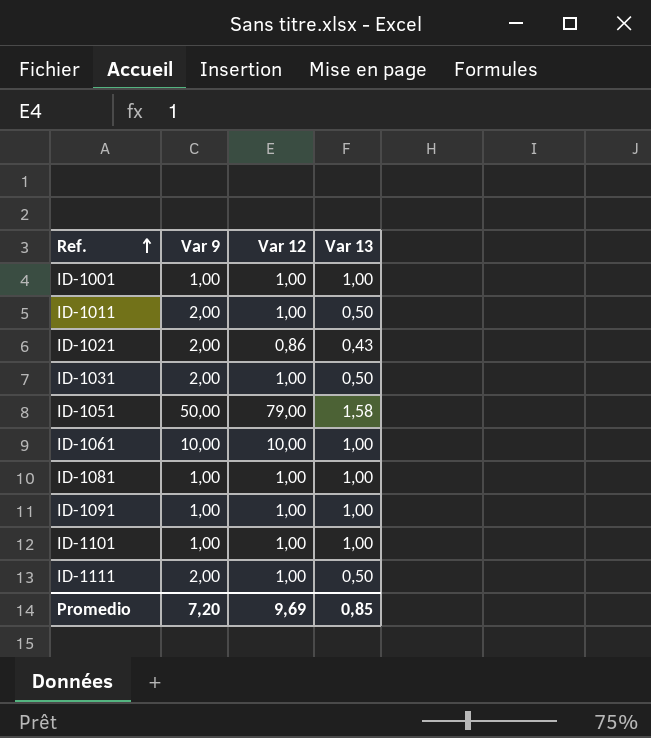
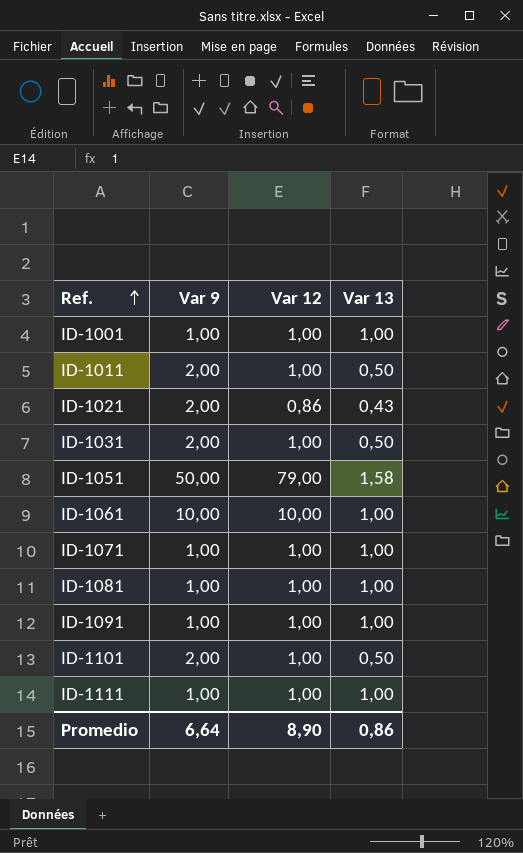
row ID-1071: none -> 1,00 | 1,00 | 1,00
ID-1101 | Var 9: 1,00 -> 2,00
ID-1101 | Var 13: 1,00 -> 0,50
ID-1111 | Var 9: 2,00 -> 1,00
ID-1111 | Var 13: 0,50 -> 1,00
Promedio | Var 9: 7,20 -> 6,64
Promedio | Var 12: 9,69 -> 8,90
Promedio | Var 13: 0,85 -> 0,86

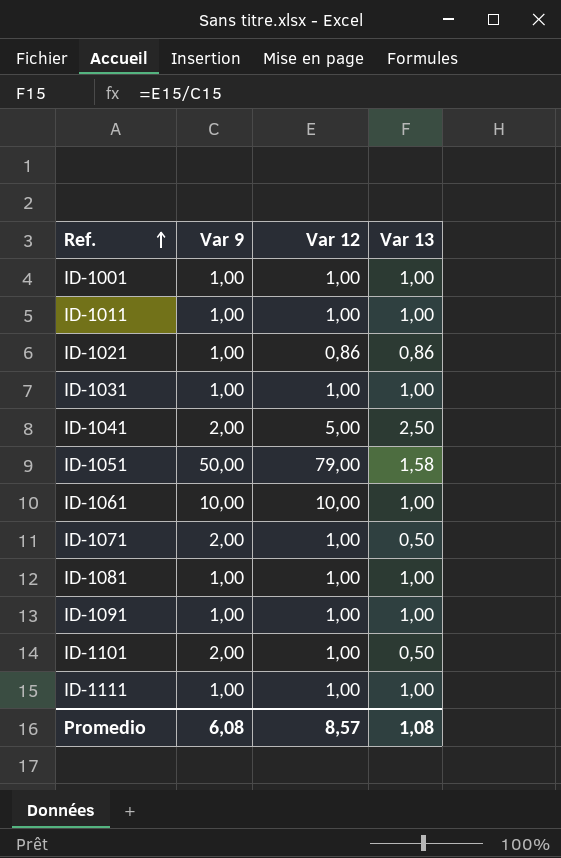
ID-1011 | Var 9: 2,00 -> 1,00
ID-1011 | Var 13: 0,50 -> 1,00
ID-1021 | Var 9: 2,00 -> 1,00
ID-1021 | Var 13: 0,43 -> 0,86
ID-1031 | Var 9: 2,00 -> 1,00
ID-1031 | Var 13: 0,50 -> 1,00
row ID-1041: none -> 2,00 | 5,00 | 2,50
ID-1071 | Var 9: 1,00 -> 2,00
ID-1071 | Var 13: 1,00 -> 0,50
Promedio | Var 9: 6,64 -> 6,08
Promedio | Var 12: 8,90 -> 8,57
Promedio | Var 13: 0,86 -> 1,08

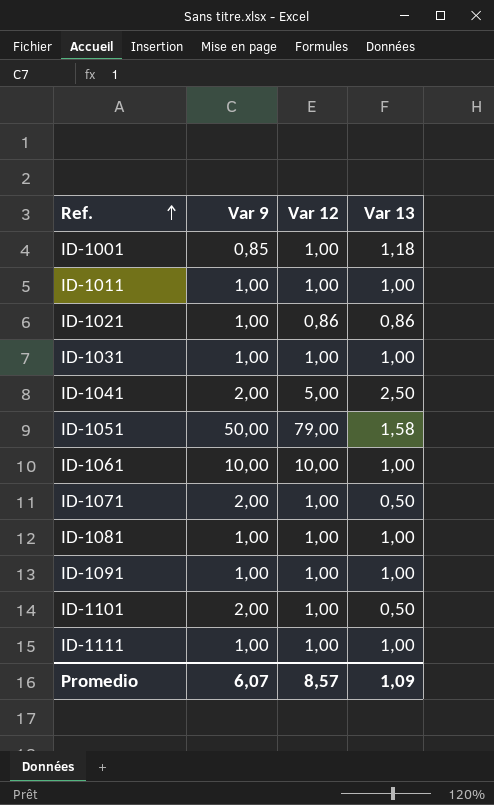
ID-1001 | Var 9: 1,00 -> 0,85
ID-1001 | Var 13: 1,00 -> 1,18
Promedio | Var 9: 6,08 -> 6,07
Promedio | Var 13: 1,08 -> 1,09

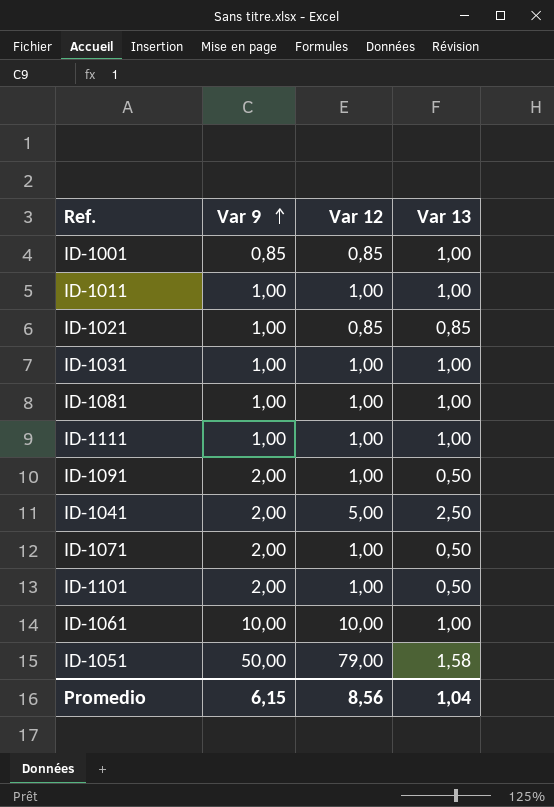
row order: Ref. ascending -> Var 9 ascending
ID-1001 | Var 12: 1,00 -> 0,85
ID-1001 | Var 13: 1,18 -> 1,00
ID-1021 | Var 12: 0,86 -> 0,85
ID-1021 | Var 13: 0,86 -> 0,85
ID-1091 | Var 9: 1,00 -> 2,00
ID-1091 | Var 13: 1,00 -> 0,50
Promedio | Var 9: 6,07 -> 6,15
Promedio | Var 12: 8,57 -> 8,56
Promedio | Var 13: 1,09 -> 1,04

